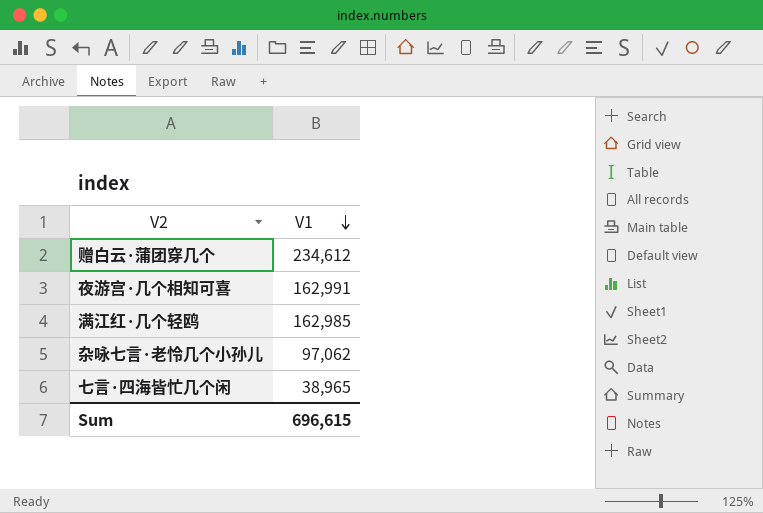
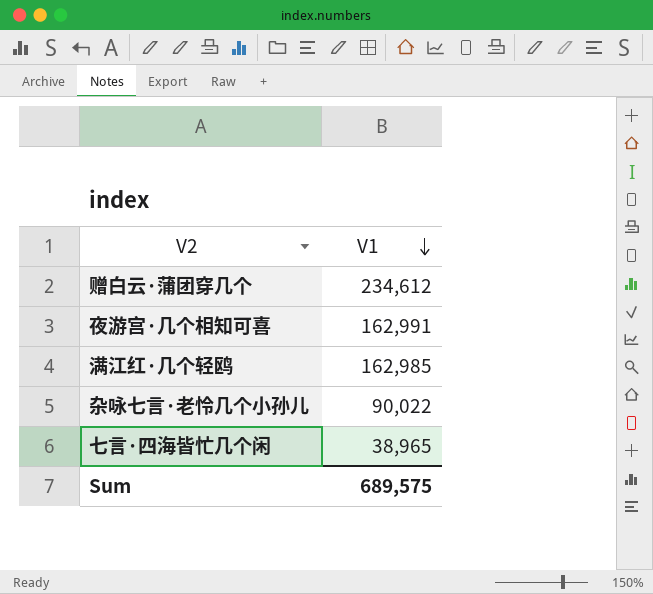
杂咏七言·老怜几个小孙儿 | V1: 97,062 -> 90,022
Sum | V1: 696,615 -> 689,575

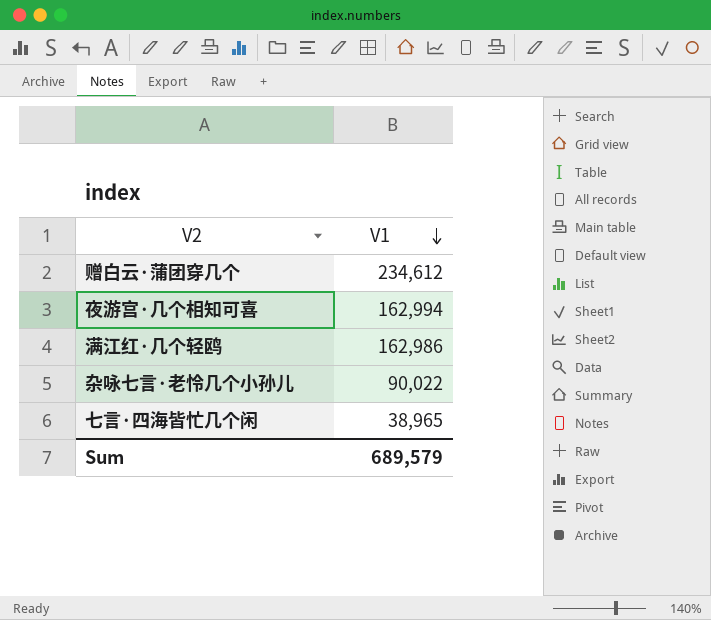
夜游宫·几个相知可喜 | V1: 162,991 -> 162,994
满江红·几个轻鸥 | V1: 162,985 -> 162,986
Sum | V1: 689,575 -> 689,579

